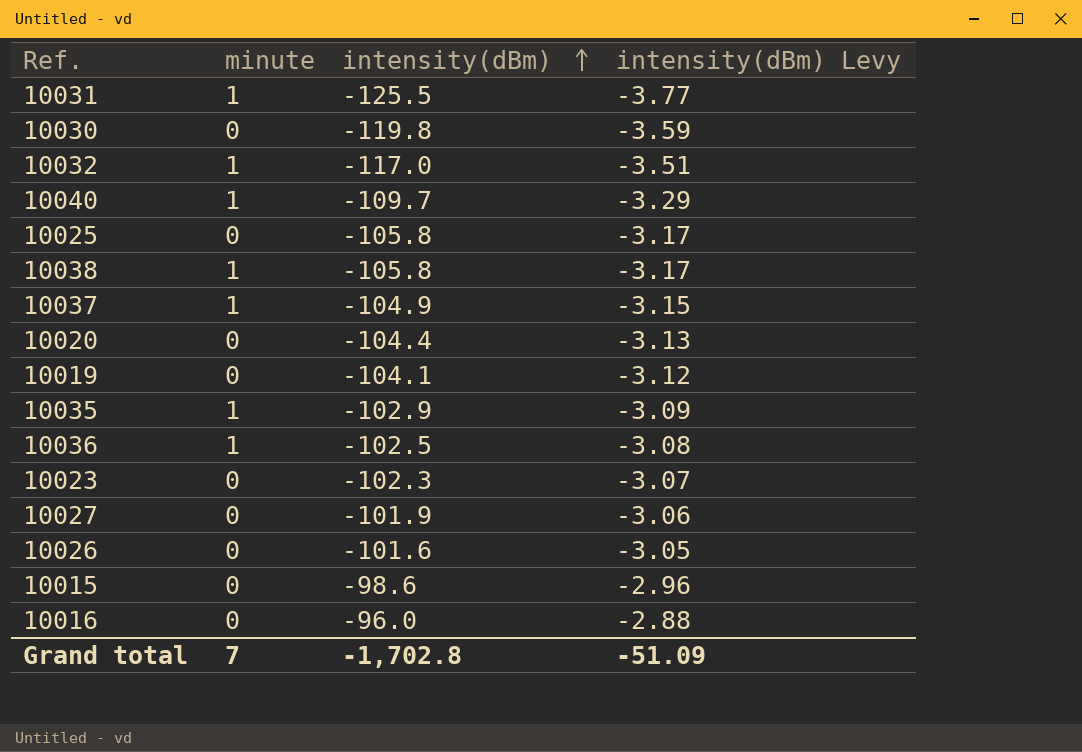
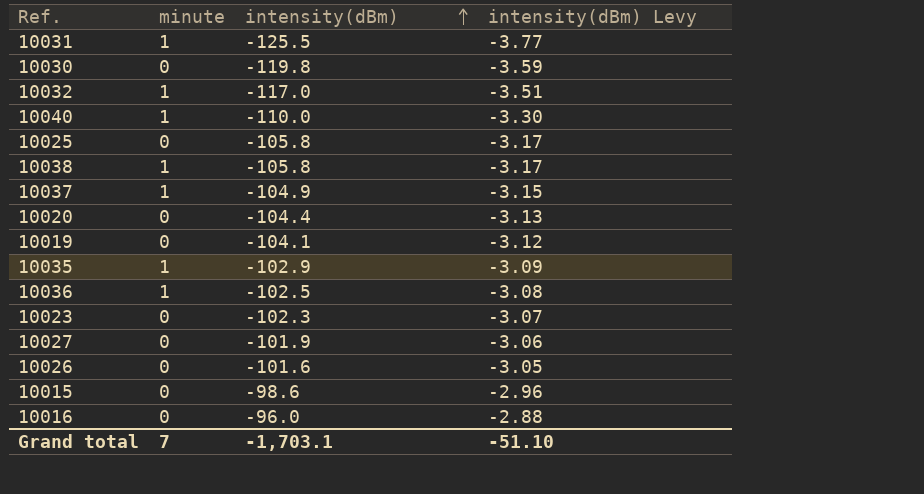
10040 | intensity(dBm): -109.7 -> -110.0
10040 | intensity(dBm) Levy: -3.29 -> -3.30
Grand total | intensity(dBm): -1,702.8 -> -1,703.1
Grand total | intensity(dBm) Levy: -51.09 -> -51.10

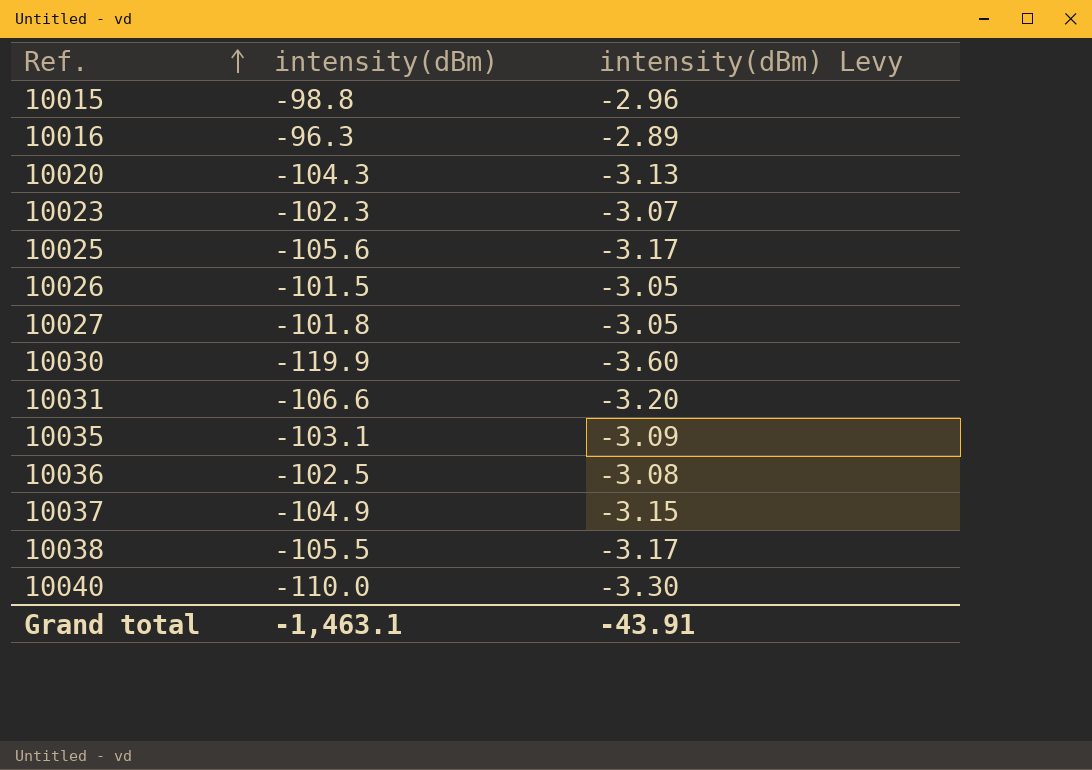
row order: intensity(dBm) ascending -> Ref. ascending
column minute | position: 2 -> none
row 10032: 1 | -117.0 | -3.51 -> none
row 10019: 0 | -104.1 | -3.12 -> none
10015 | intensity(dBm): -98.6 -> -98.8
10016 | intensity(dBm): -96.0 -> -96.3
10016 | intensity(dBm) Levy: -2.88 -> -2.89
10020 | intensity(dBm): -104.4 -> -104.3
10025 | intensity(dBm): -105.8 -> -105.6
10026 | intensity(dBm): -101.6 -> -101.5
10027 | intensity(dBm): -101.9 -> -101.8
10027 | intensity(dBm) Levy: -3.06 -> -3.05
10030 | intensity(dBm): -119.8 -> -119.9
10030 | intensity(dBm) Levy: -3.59 -> -3.60
10031 | intensity(dBm): -125.5 -> -106.6
10031 | intensity(dBm) Levy: -3.77 -> -3.20
10035 | intensity(dBm): -102.9 -> -103.1
10038 | intensity(dBm): -105.8 -> -105.5
Grand total | intensity(dBm): -1,703.1 -> -1,463.1
Grand total | intensity(dBm) Levy: -51.10 -> -43.91

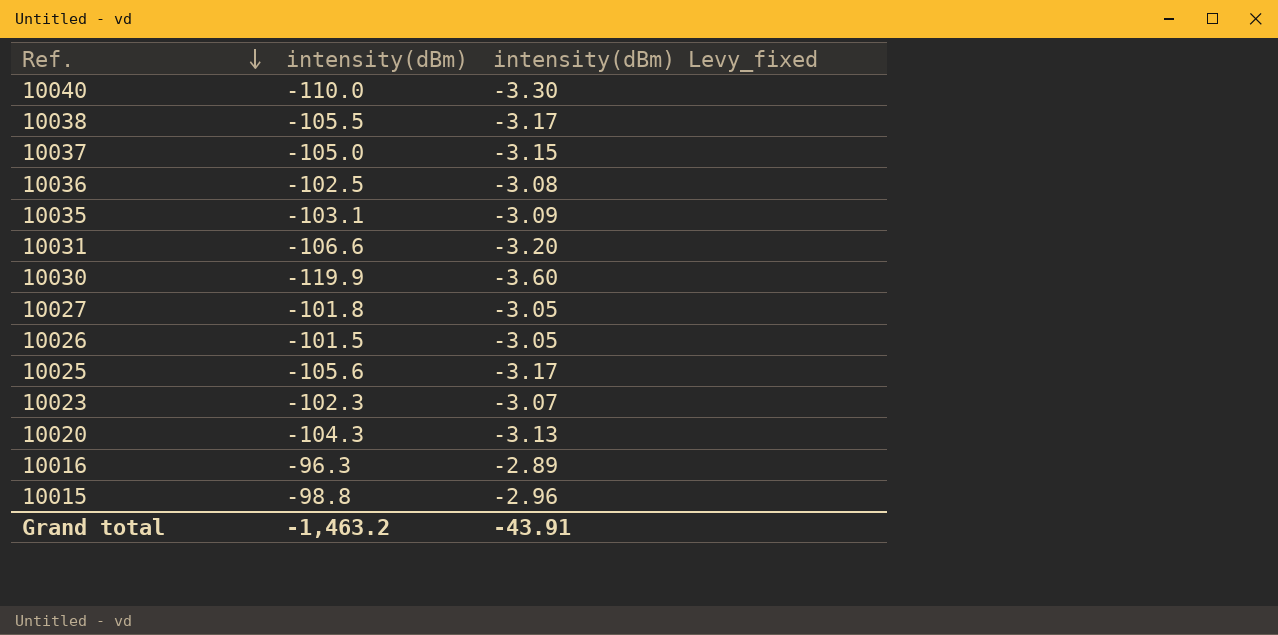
row order: Ref. ascending -> Ref. descending
column name: intensity(dBm) Levy -> intensity(dBm) Levy_fixed
10037 | intensity(dBm): -104.9 -> -105.0
Grand total | intensity(dBm): -1,463.1 -> -1,463.2

